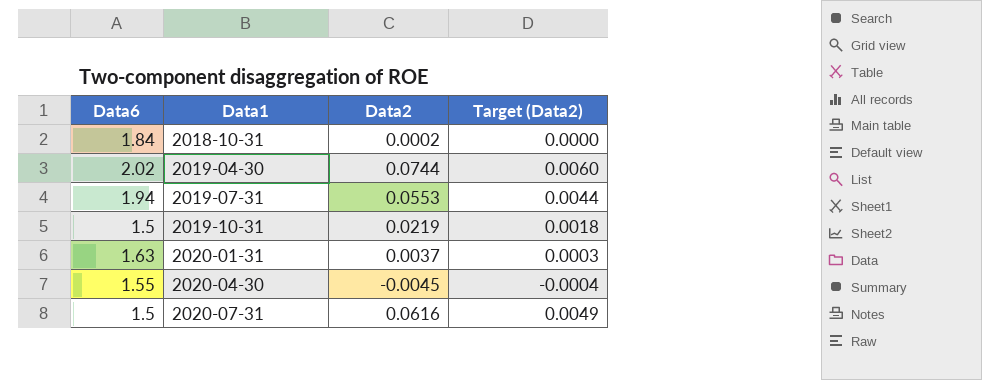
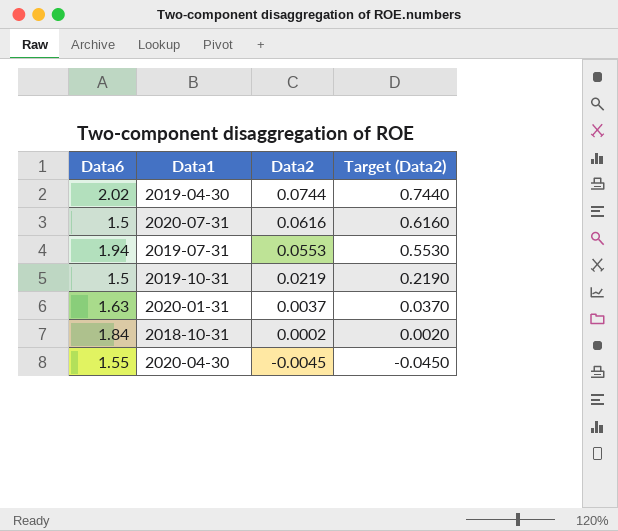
row order: Data1 ascending -> Data2 descending
column Target (Data2) | formula: [Data2] * 0.08 -> [Data2] * 10

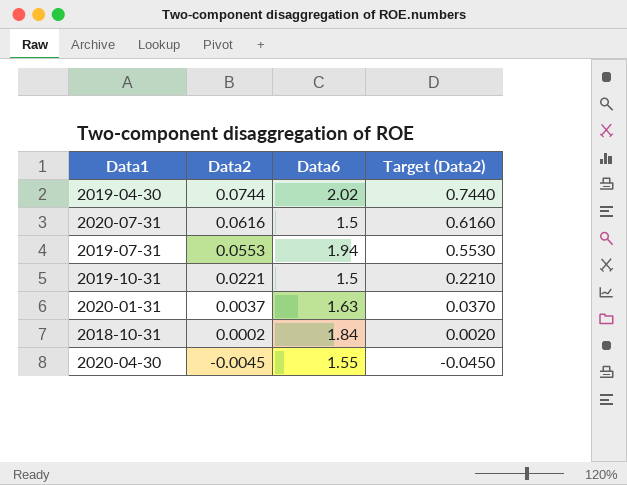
column Data6 | position: 1 -> 3
2019-10-31 | Data2: 0.0219 -> 0.0221
2019-10-31 | Target (Data2): 0.2190 -> 0.2210

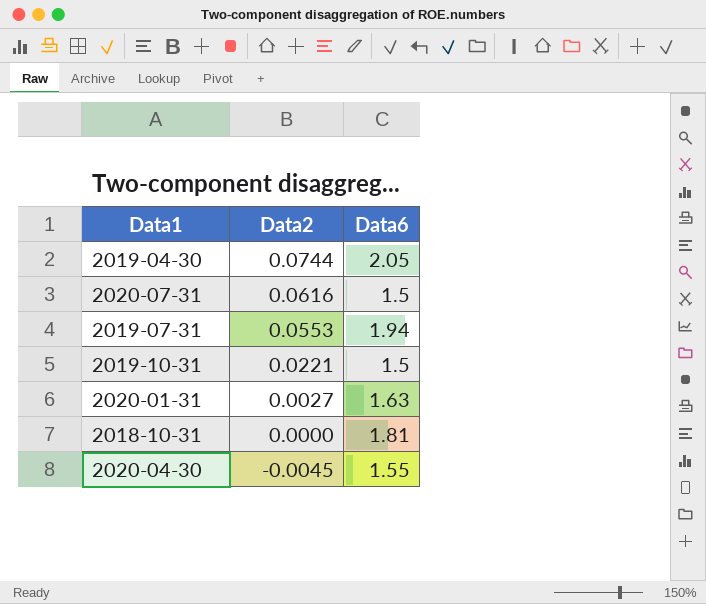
column Target (Data2) | formula: [Data2] * 10 -> none
2019-04-30 | Data6: 2.02 -> 2.05
2020-01-31 | Data2: 0.0037 -> 0.0027
2018-10-31 | Data2: 0.0002 -> 0.0000
2018-10-31 | Data6: 1.84 -> 1.81

